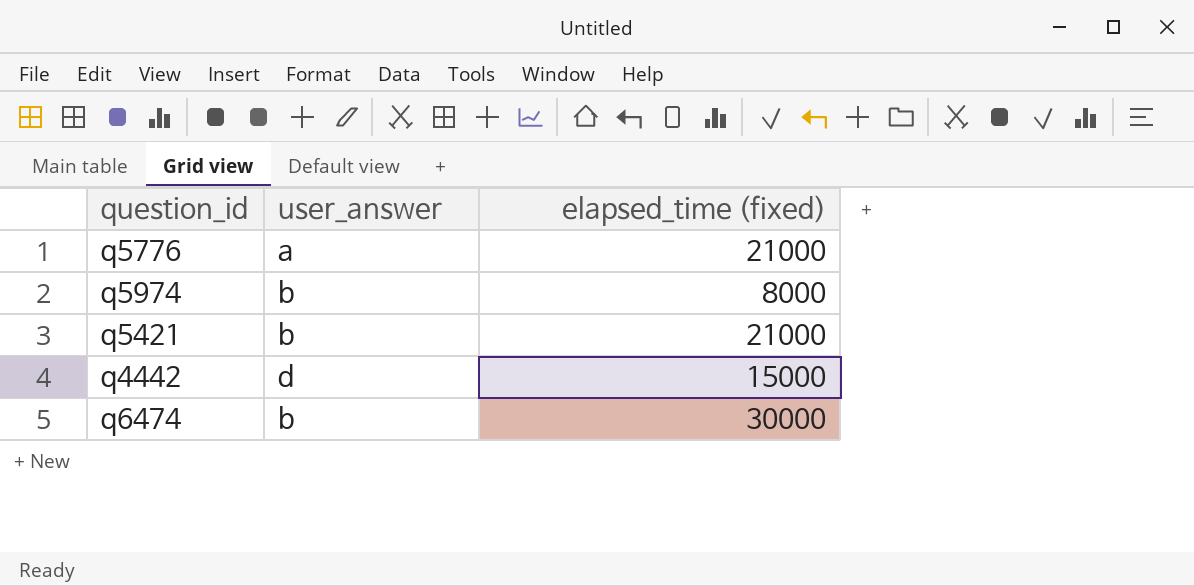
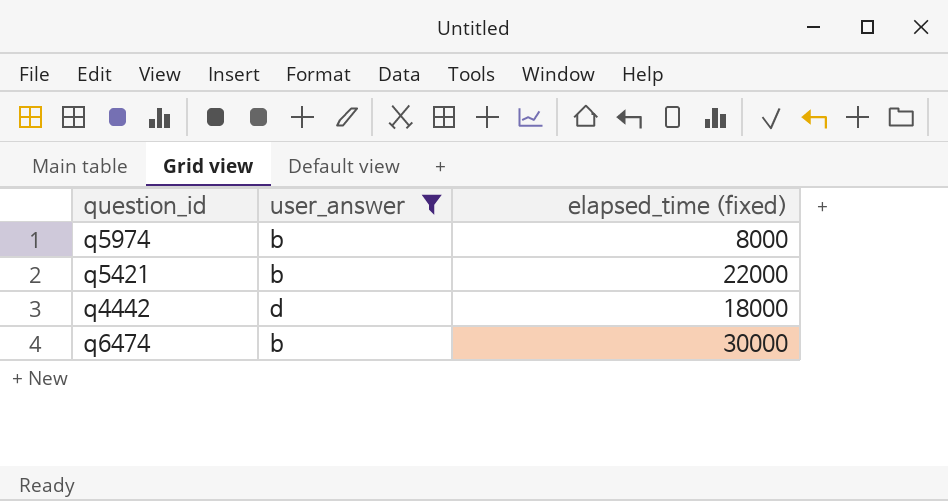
filter: none -> user_answer != a
q5421 | elapsed_time (fixed): 21000 -> 22000
q4442 | elapsed_time (fixed): 15000 -> 18000

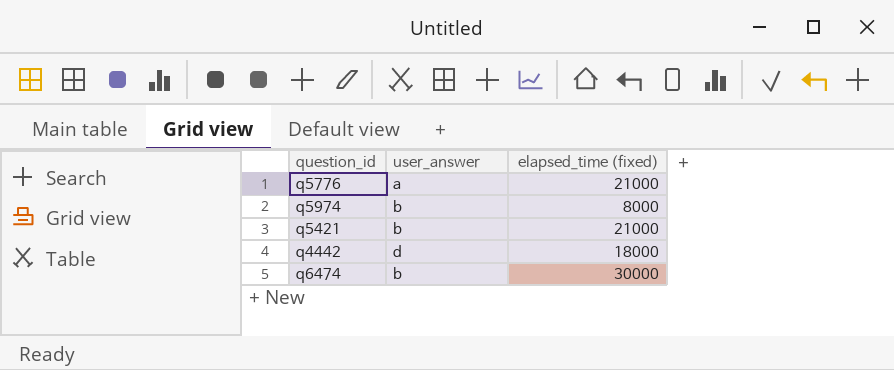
filter: user_answer != a -> none
q5421 | elapsed_time (fixed): 22000 -> 21000

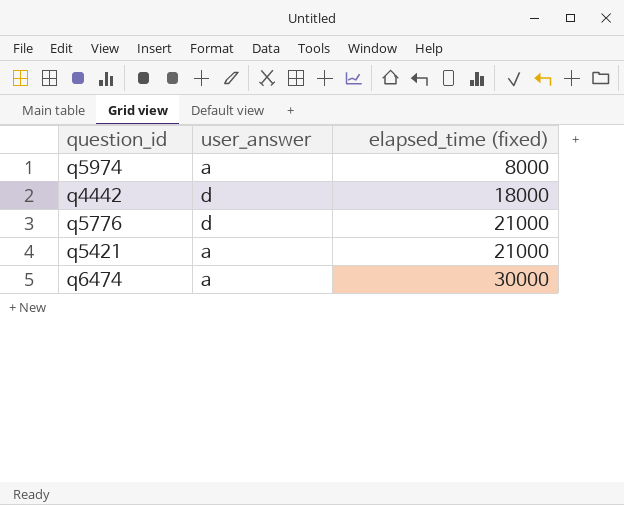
row order: none -> elapsed_time (fixed) ascending
q5974 | user_answer: b -> a
q5776 | user_answer: a -> d
q5421 | user_answer: b -> a
q6474 | user_answer: b -> a

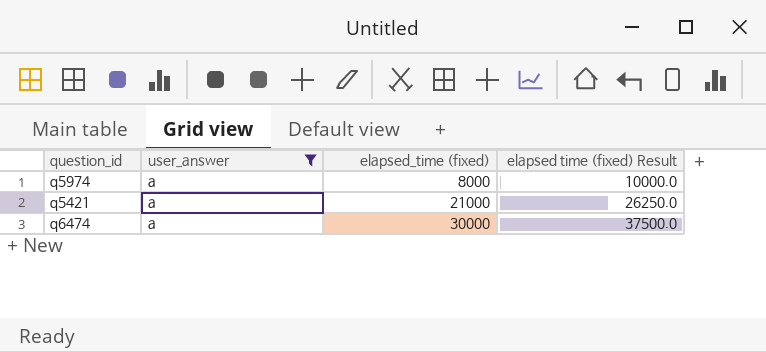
filter: none -> user_answer = a
column elapsed time (fixed) Result | formula: none -> [elapsed_time (fixed)] * 1.25

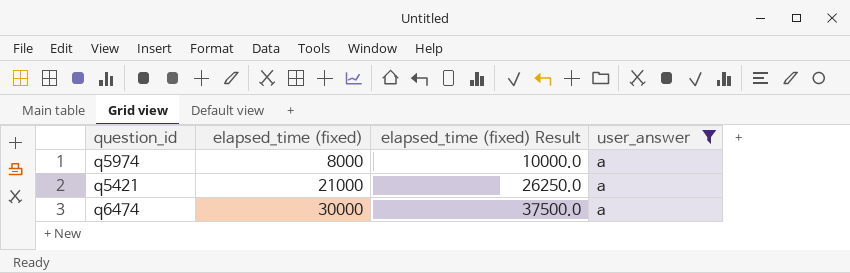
column name: elapsed time (fixed) Result -> elapsed_time (fixed) Result
column user_answer | position: 2 -> 4

